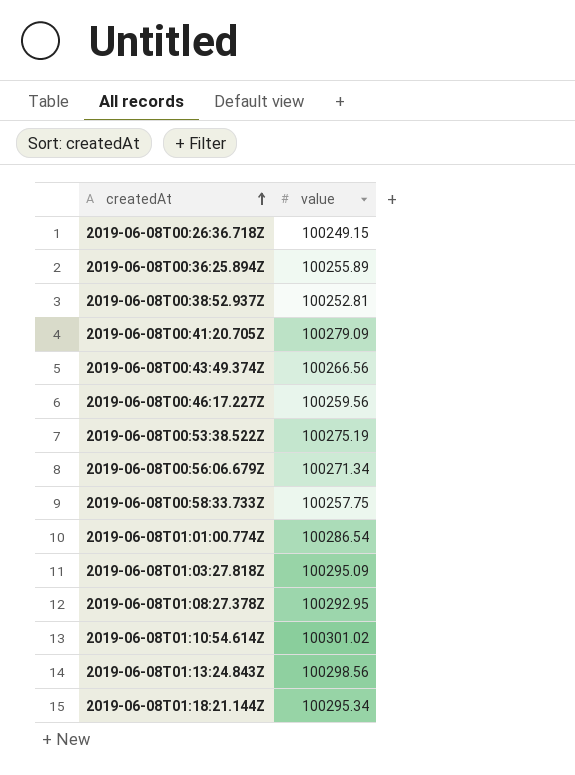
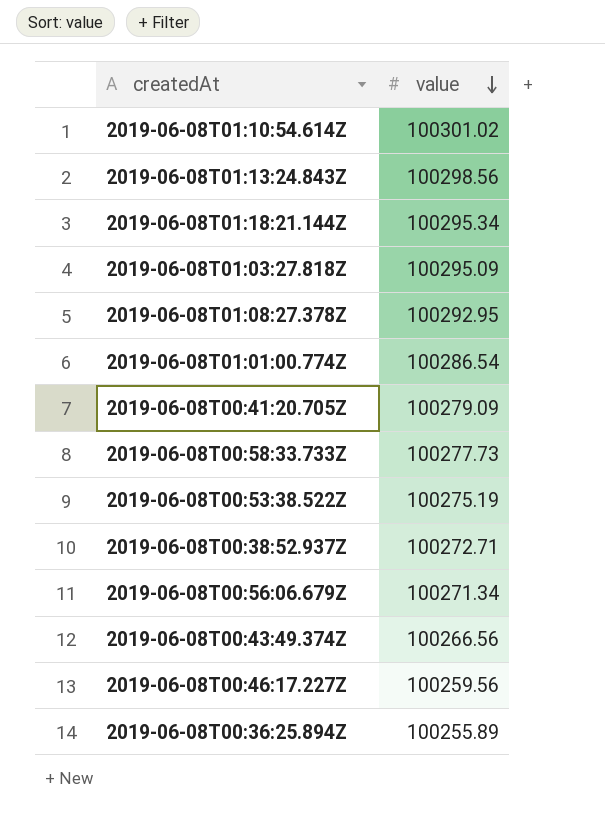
row order: createdAt ascending -> value descending
row 2019-06-08T00:26:36.718Z: 100249.15 -> none
2019-06-08T00:58:33.733Z | value: 100257.75 -> 100277.73
2019-06-08T00:38:52.937Z | value: 100252.81 -> 100272.71

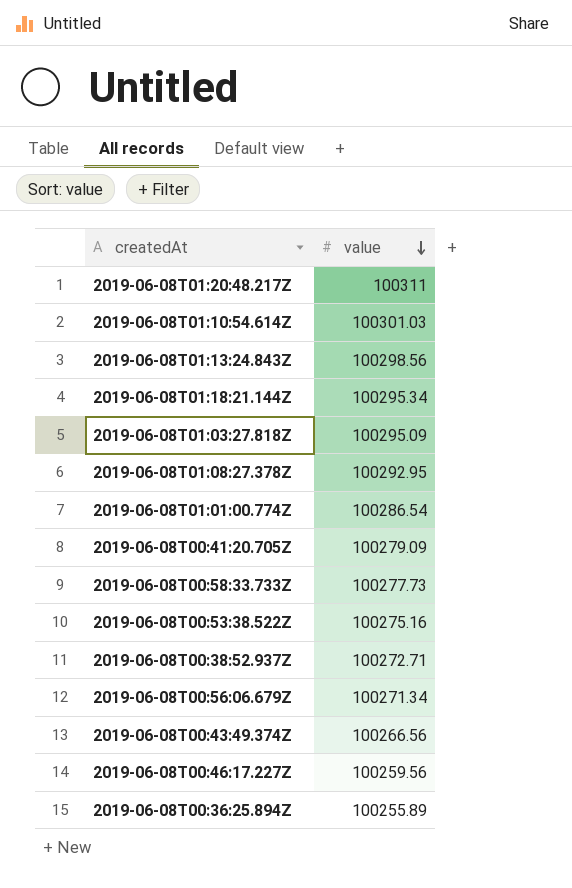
row 2019-06-08T01:20:48.217Z: none -> 100311
2019-06-08T01:10:54.614Z | value: 100301.02 -> 100301.03
2019-06-08T00:53:38.522Z | value: 100275.19 -> 100275.16

